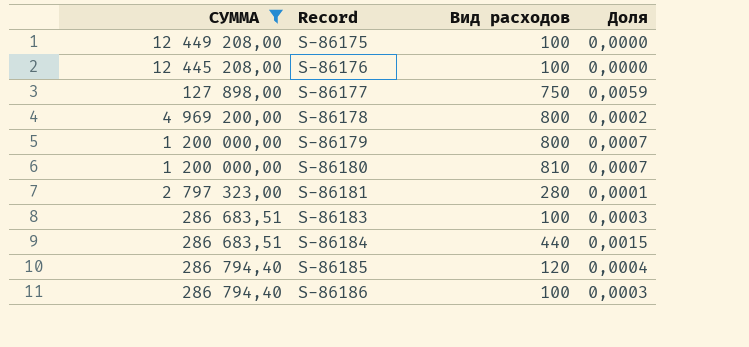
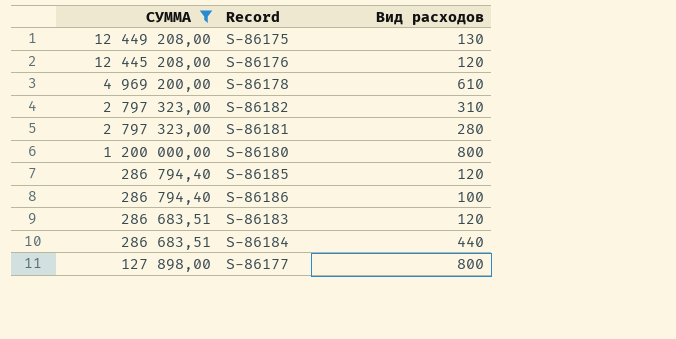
row order: Record ascending -> СУММА descending
column Доля | formula: [Вид расходов] / [СУММА] -> none
row S-86179: 1 200 000,00 | 800 | 0,0007 -> none
S-86175 | Вид расходов: 100 -> 130
S-86176 | Вид расходов: 100 -> 120
S-86178 | Вид расходов: 800 -> 610
row S-86182: none -> 2 797 323,00 | 310
S-86180 | Вид расходов: 810 -> 800
S-86183 | Вид расходов: 100 -> 120
S-86177 | Вид расходов: 750 -> 800

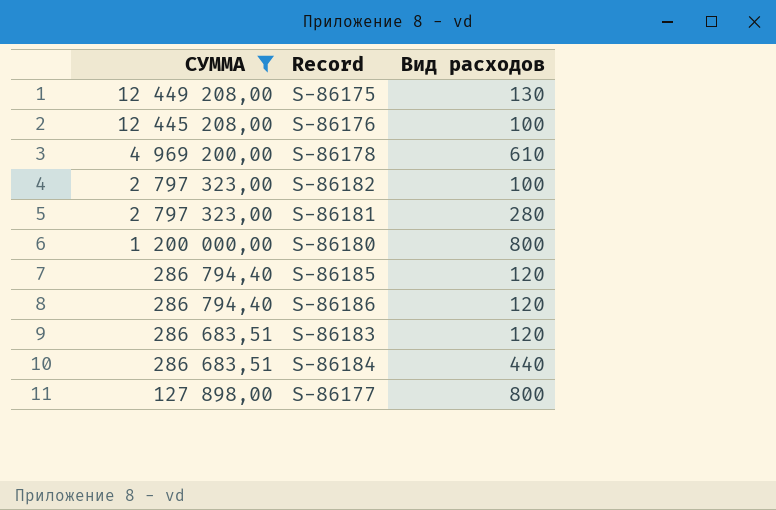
S-86176 | Вид расходов: 120 -> 100
S-86182 | Вид расходов: 310 -> 100
S-86186 | Вид расходов: 100 -> 120

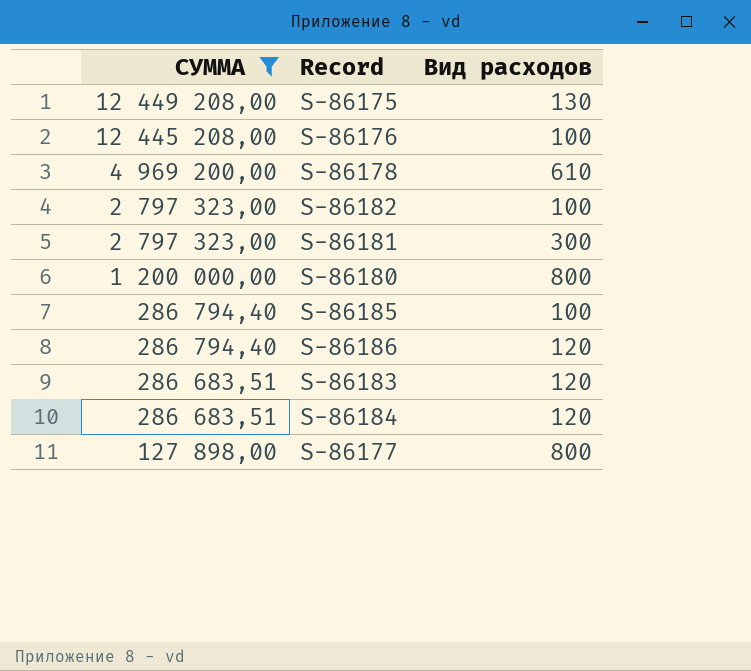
S-86181 | Вид расходов: 280 -> 300
S-86185 | Вид расходов: 120 -> 100
S-86184 | Вид расходов: 440 -> 120

